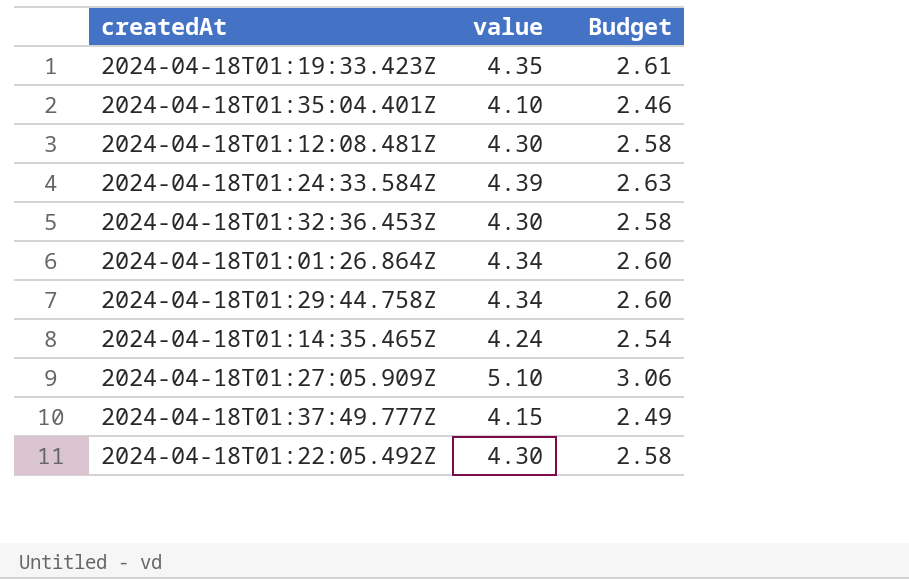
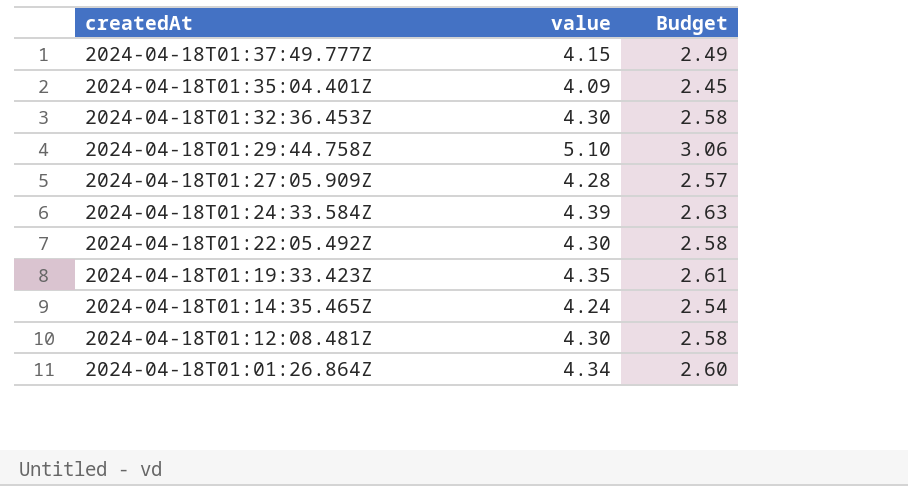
row order: none -> createdAt descending
2024-04-18T01:35:04.401Z | value: 4.10 -> 4.09
2024-04-18T01:35:04.401Z | Budget: 2.46 -> 2.45
2024-04-18T01:29:44.758Z | value: 4.34 -> 5.10
2024-04-18T01:29:44.758Z | Budget: 2.60 -> 3.06
2024-04-18T01:27:05.909Z | value: 5.10 -> 4.28
2024-04-18T01:27:05.909Z | Budget: 3.06 -> 2.57

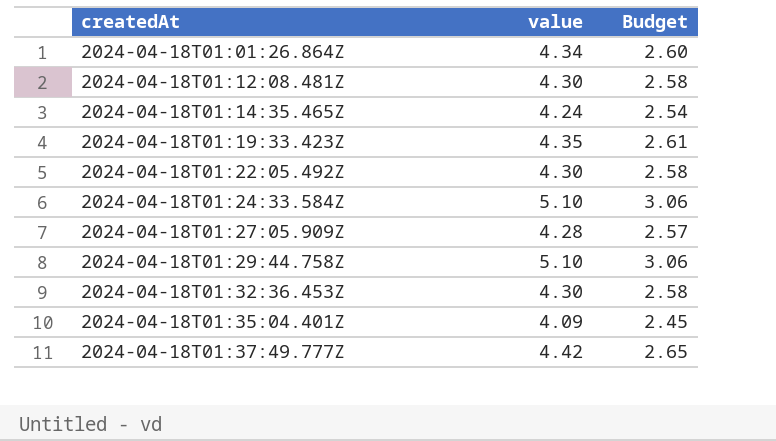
row order: createdAt descending -> createdAt ascending
2024-04-18T01:24:33.584Z | value: 4.39 -> 5.10
2024-04-18T01:24:33.584Z | Budget: 2.63 -> 3.06
2024-04-18T01:37:49.777Z | value: 4.15 -> 4.42
2024-04-18T01:37:49.777Z | Budget: 2.49 -> 2.65

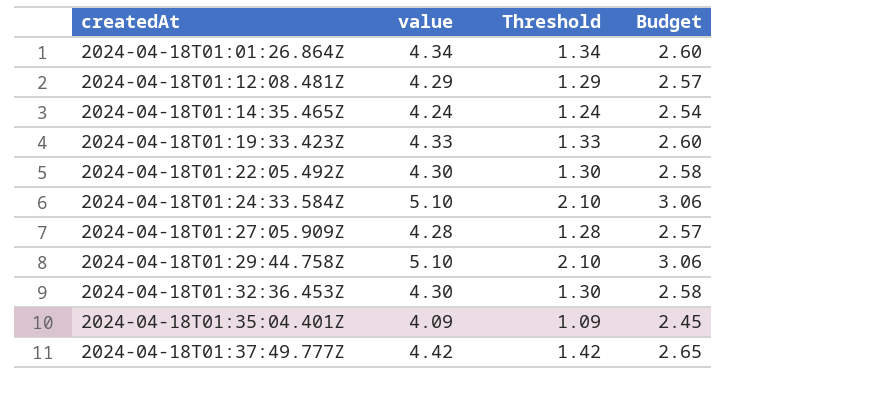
column Threshold | formula: none -> [value] - 3
2024-04-18T01:12:08.481Z | value: 4.30 -> 4.29
2024-04-18T01:12:08.481Z | Budget: 2.58 -> 2.57
2024-04-18T01:19:33.423Z | value: 4.35 -> 4.33
2024-04-18T01:19:33.423Z | Budget: 2.61 -> 2.60

